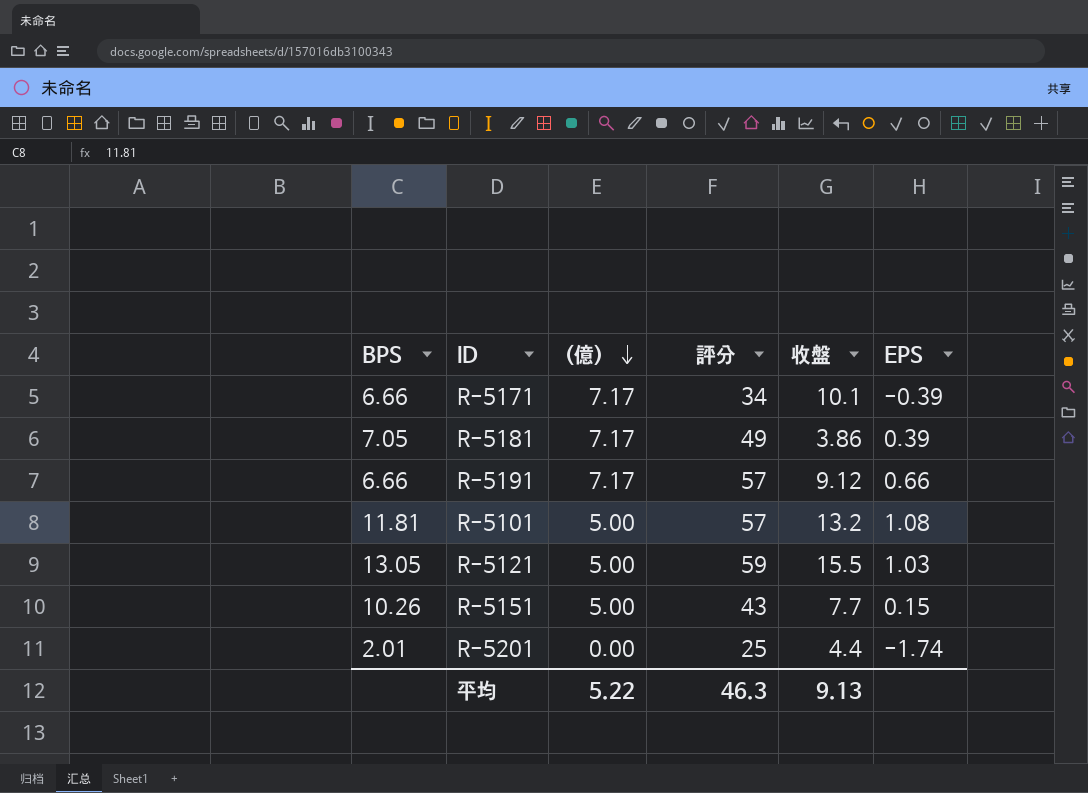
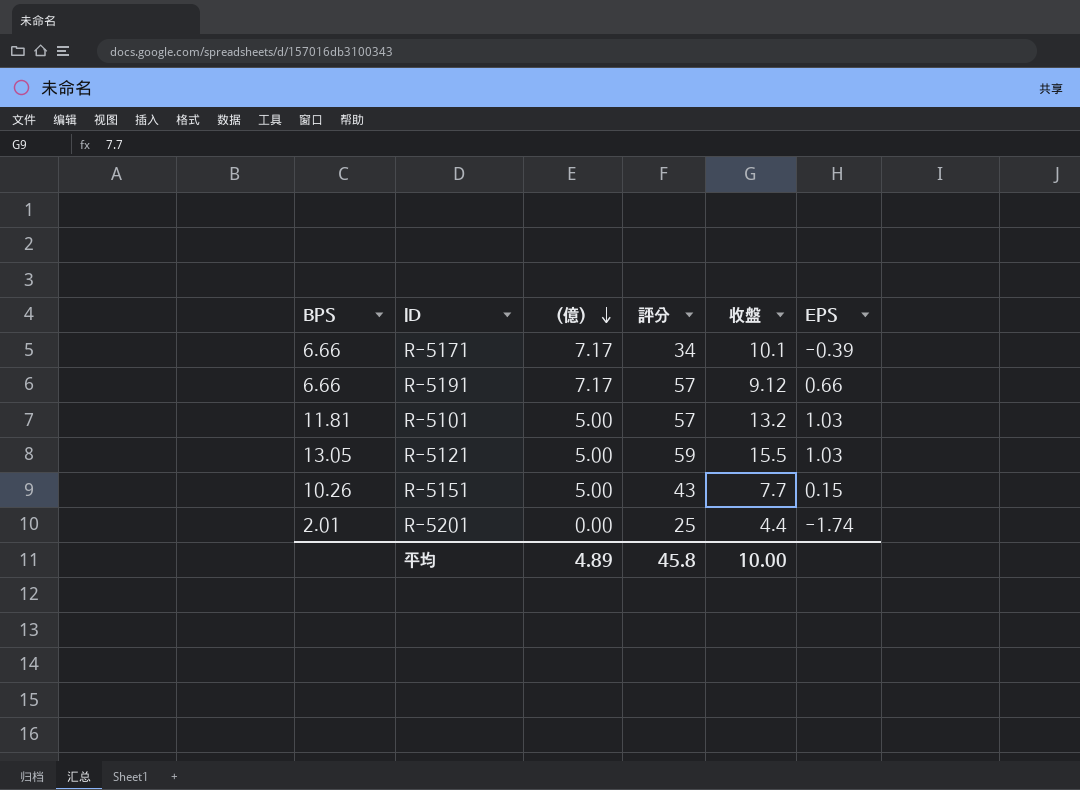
row R-5181: 7.05 | 7.17 | 49 | 3.86 | 0.39 -> none
R-5101 | EPS: 1.08 -> 1.03
平均 | (億): 5.22 -> 4.89
平均 | 評分: 46.3 -> 45.8
平均 | 收盤: 9.13 -> 10.00

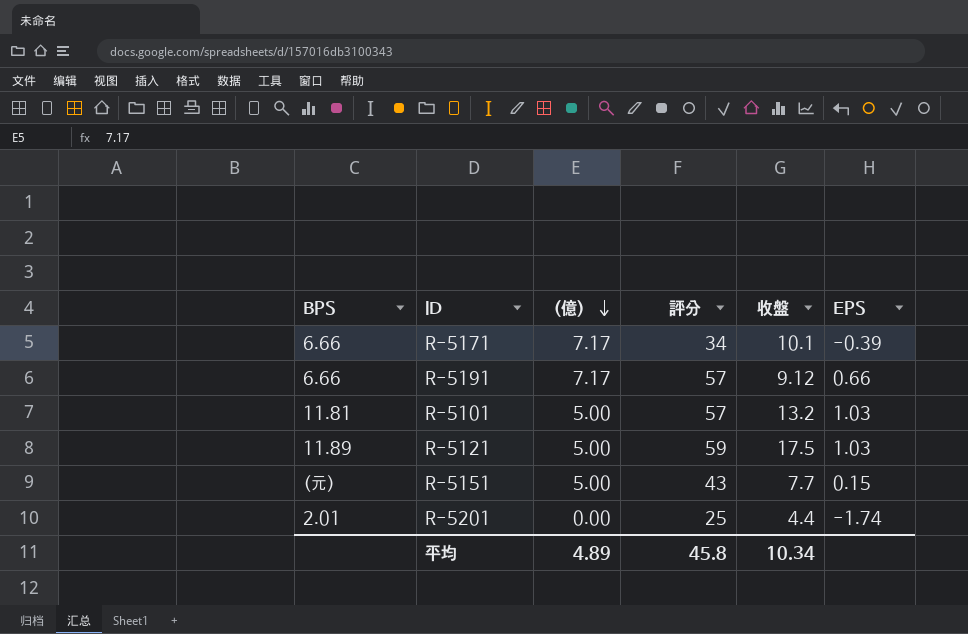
R-5121 | BPS: 13.05 -> 11.89
R-5121 | 收盤: 15.5 -> 17.5
R-5151 | BPS: 10.26 -> (元)
平均 | 收盤: 10.00 -> 10.34

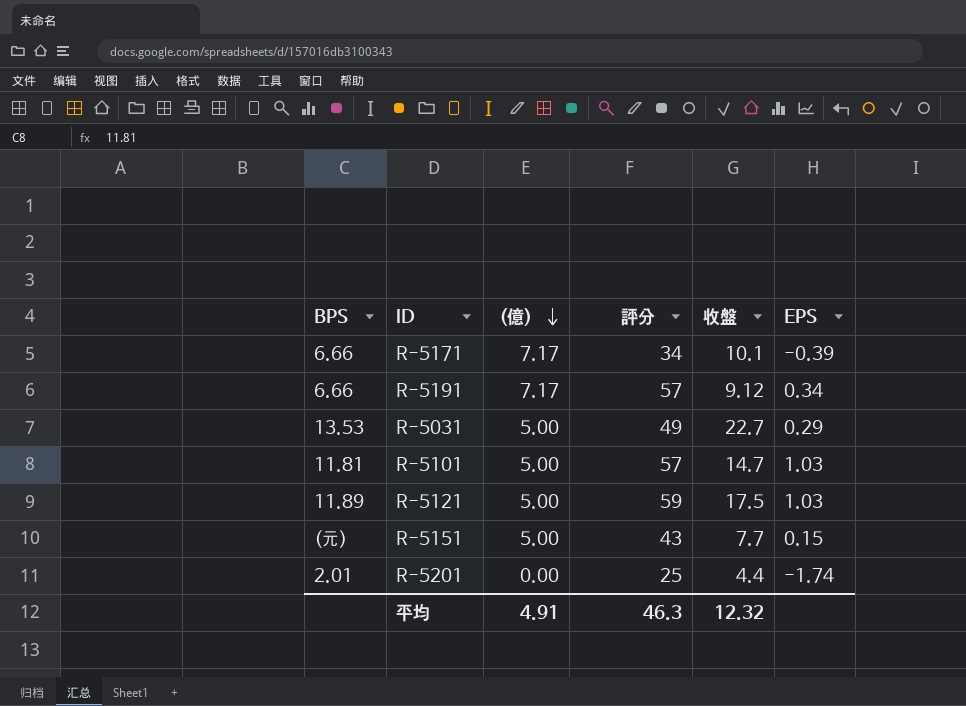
R-5191 | EPS: 0.66 -> 0.34
row R-5031: none -> 13.53 | 5.00 | 49 | 22.7 | 0.29
R-5101 | 收盤: 13.2 -> 14.7
平均 | (億): 4.89 -> 4.91
平均 | 評分: 45.8 -> 46.3
平均 | 收盤: 10.34 -> 12.32

